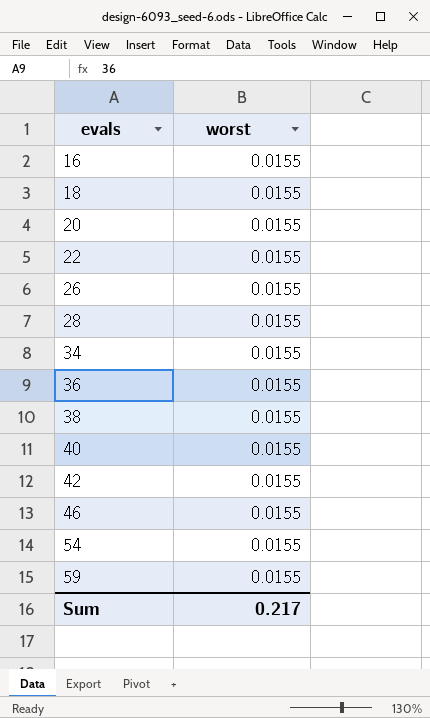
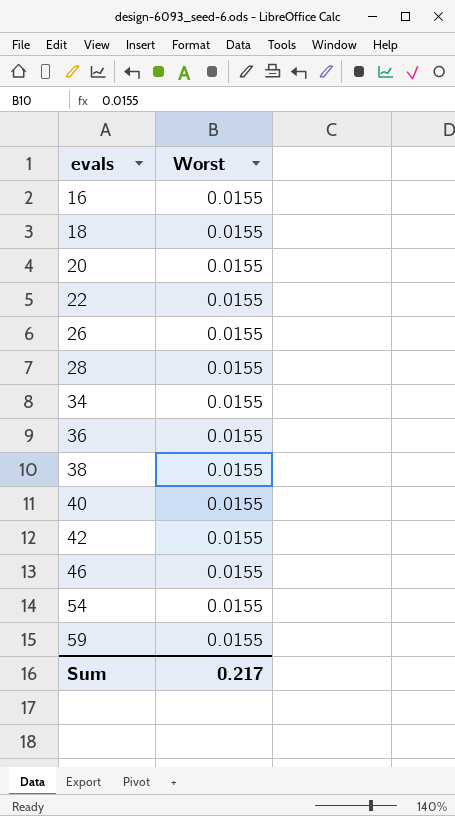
column name: worst -> Worst

